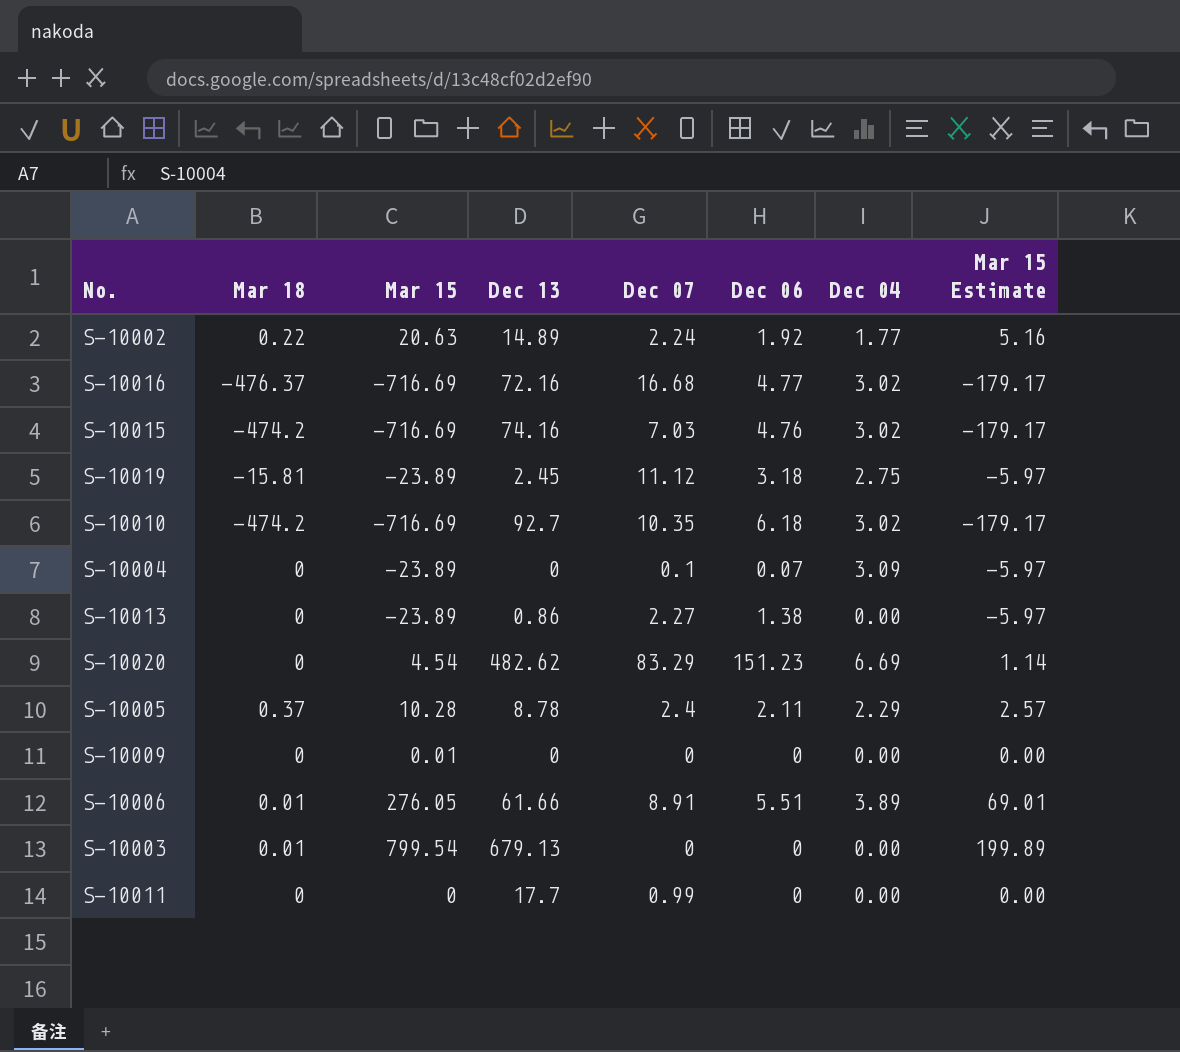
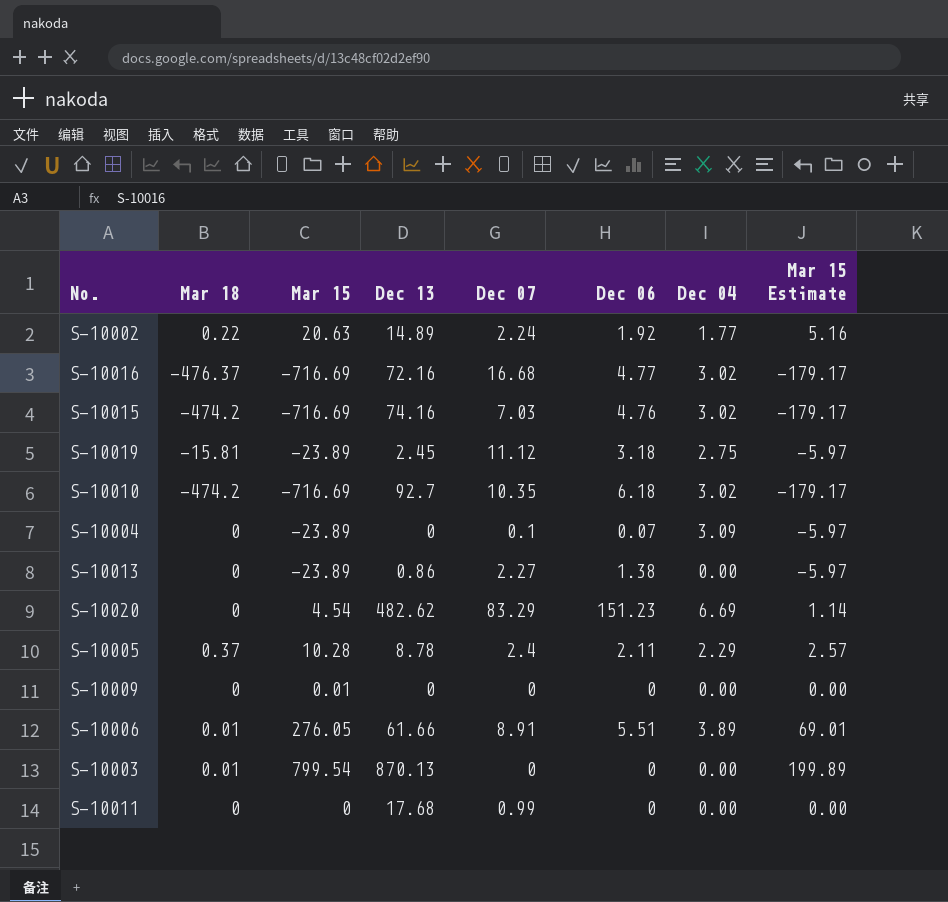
S-10003 | Dec 13: 679.13 -> 870.13
S-10011 | Dec 13: 17.7 -> 17.68

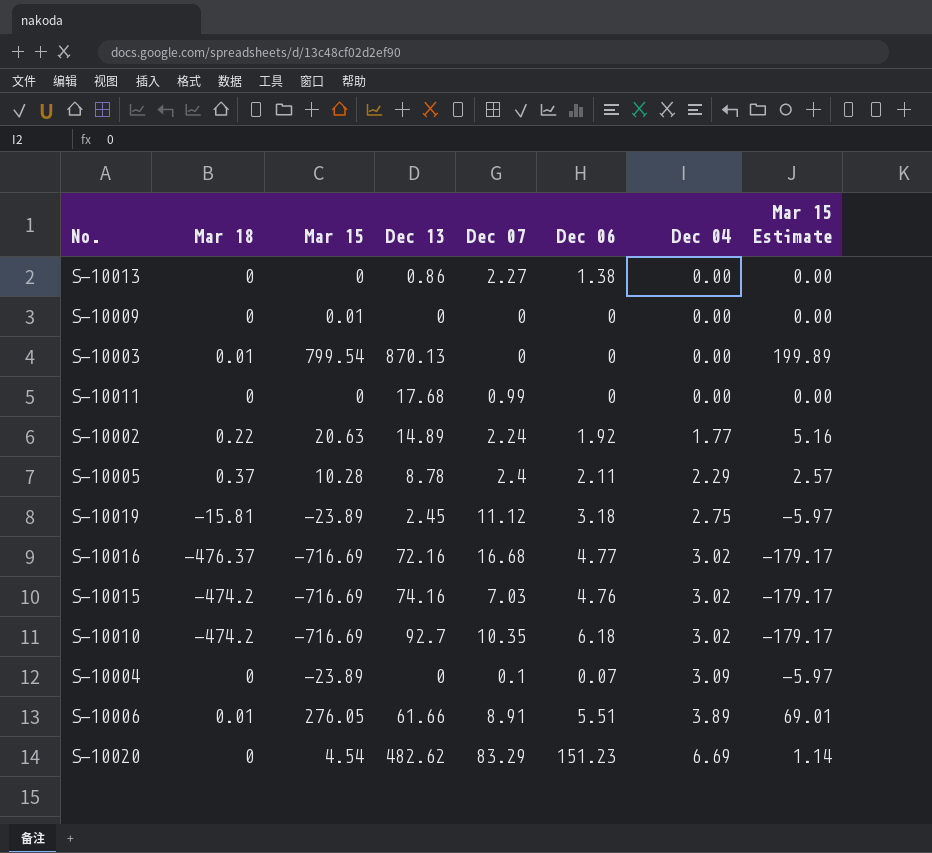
row order: none -> Dec 04 ascending
S-10013 | Mar 15: -23.89 -> 0
S-10013 | Mar 15 Estimate: -5.97 -> 0.00

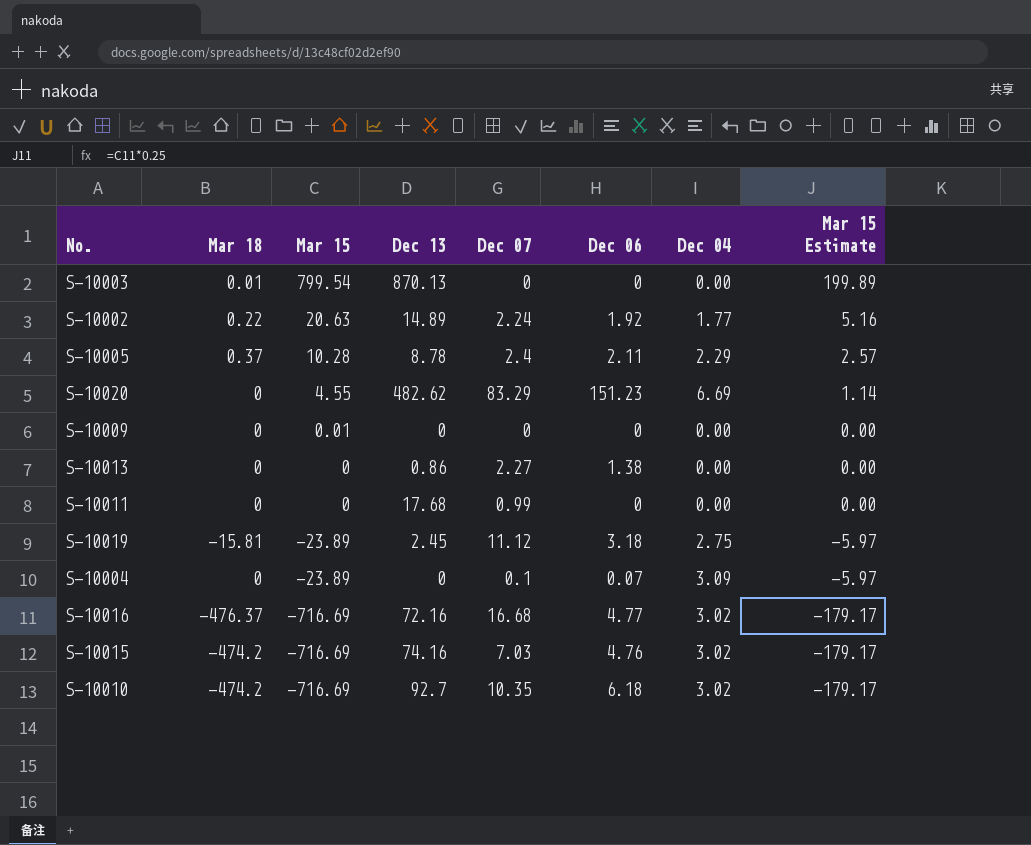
row order: Dec 04 ascending -> Mar 15 descending
row S-10006: 0.01 | 276.05 | 61.66 | 8.91 | 5.51 | 3.89 | 69.01 -> none
S-10020 | Mar 15: 4.54 -> 4.55

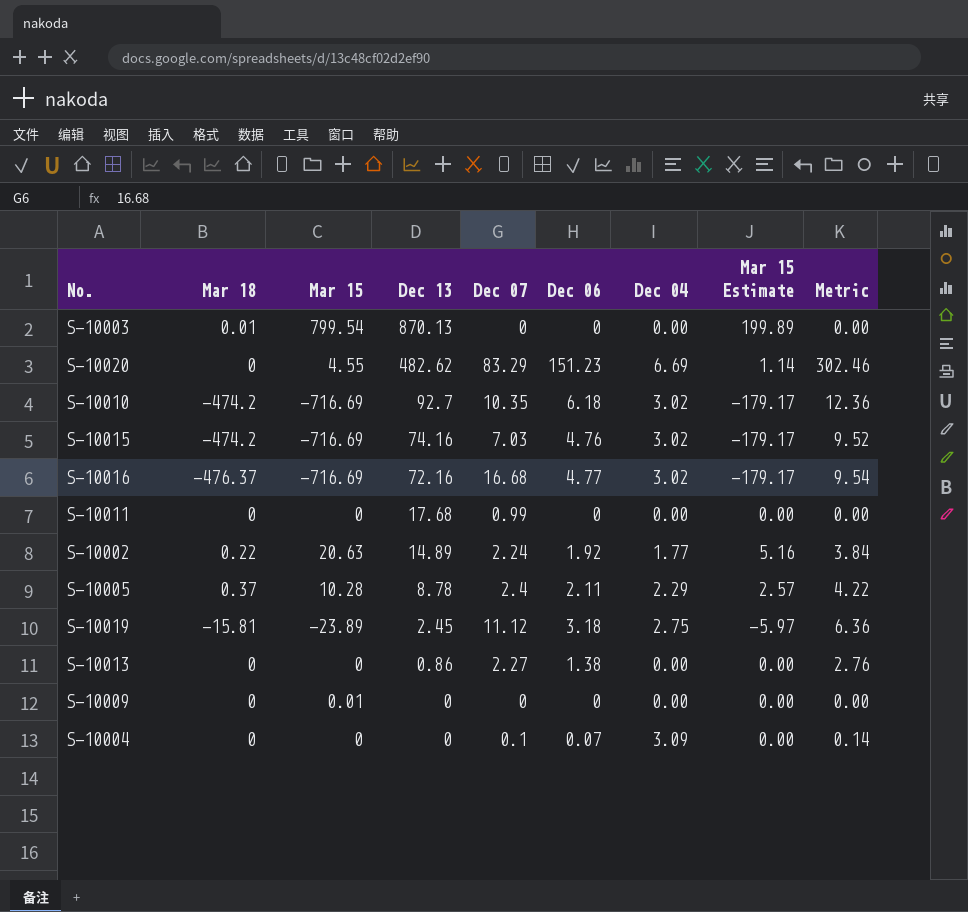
row order: Mar 15 descending -> Dec 13 descending
column Metric | formula: none -> [Dec 06] * 2
S-10004 | Mar 15: -23.89 -> 0
S-10004 | Mar 15 Estimate: -5.97 -> 0.00

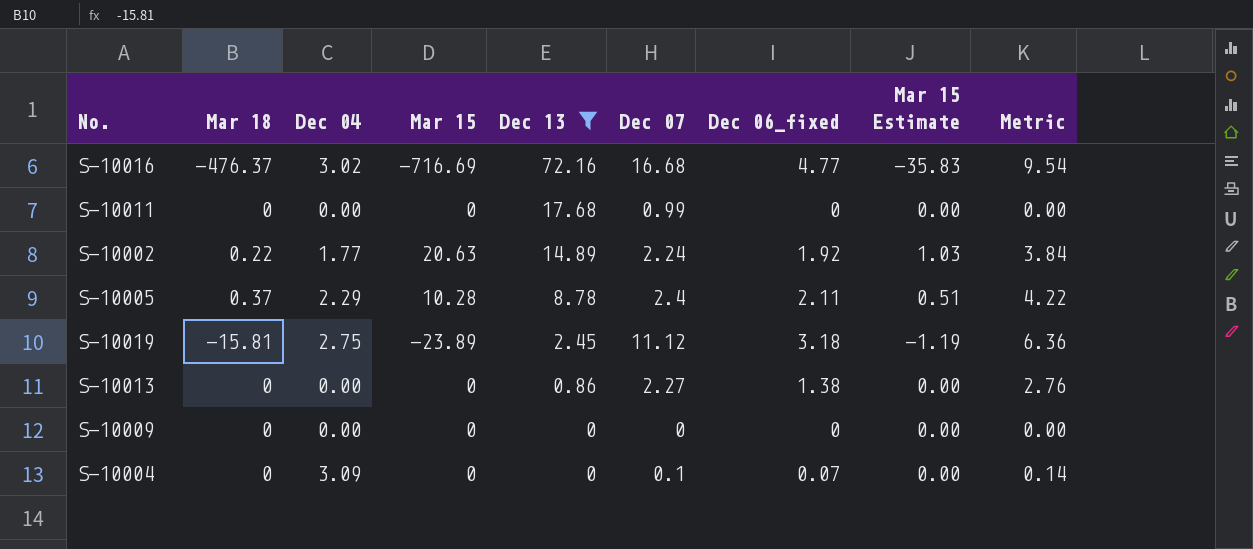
filter: none -> Dec 13 <= 72.16
column Dec 04 | position: 7 -> 3
column name: Dec 06 -> Dec 06_fixed
column Mar 15 Estimate | formula: [Mar 15] * 0.25 -> [Mar 15] * 0.05
S-10009 | Mar 15: 0.01 -> 0

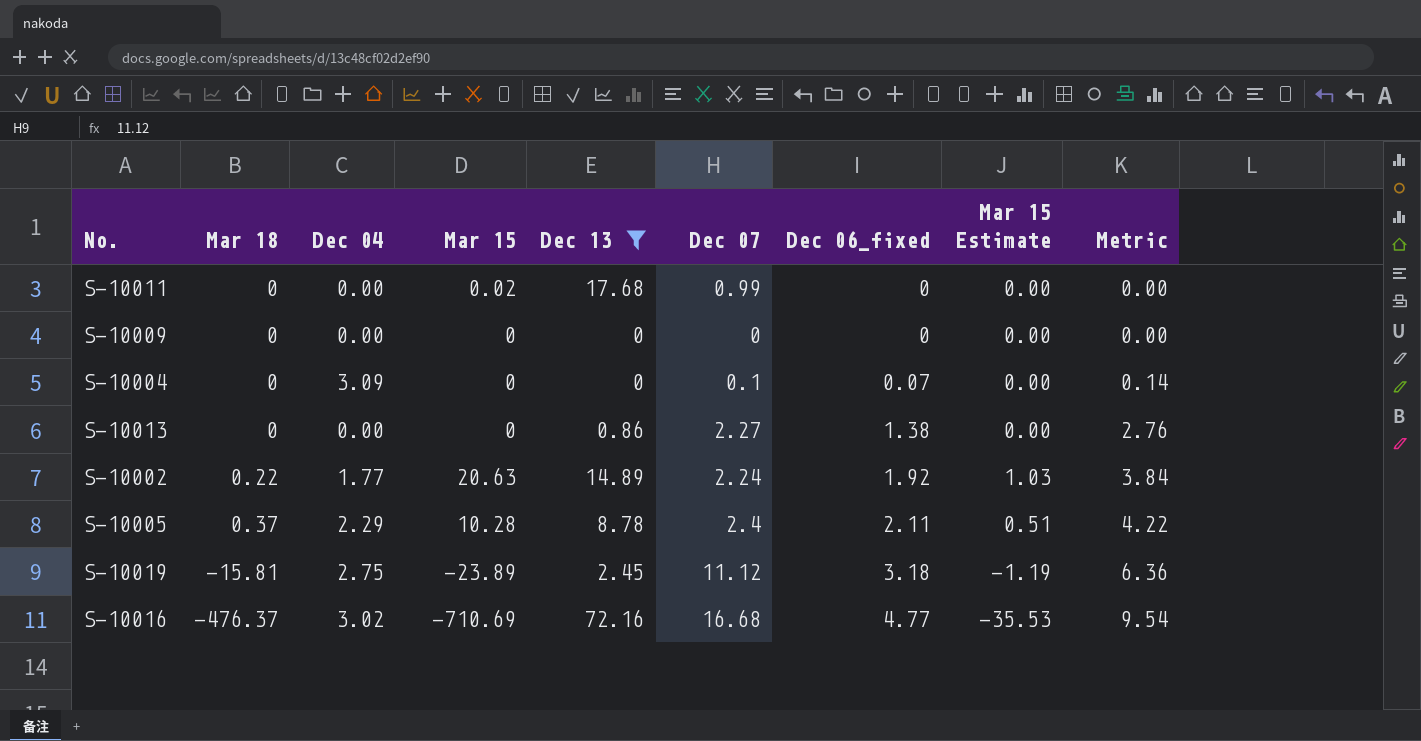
row order: Dec 13 descending -> Dec 06_fixed ascending
S-10011 | Mar 15: 0 -> 0.02
S-10016 | Mar 15: -716.69 -> -710.69
S-10016 | Mar 15 Estimate: -35.83 -> -35.53

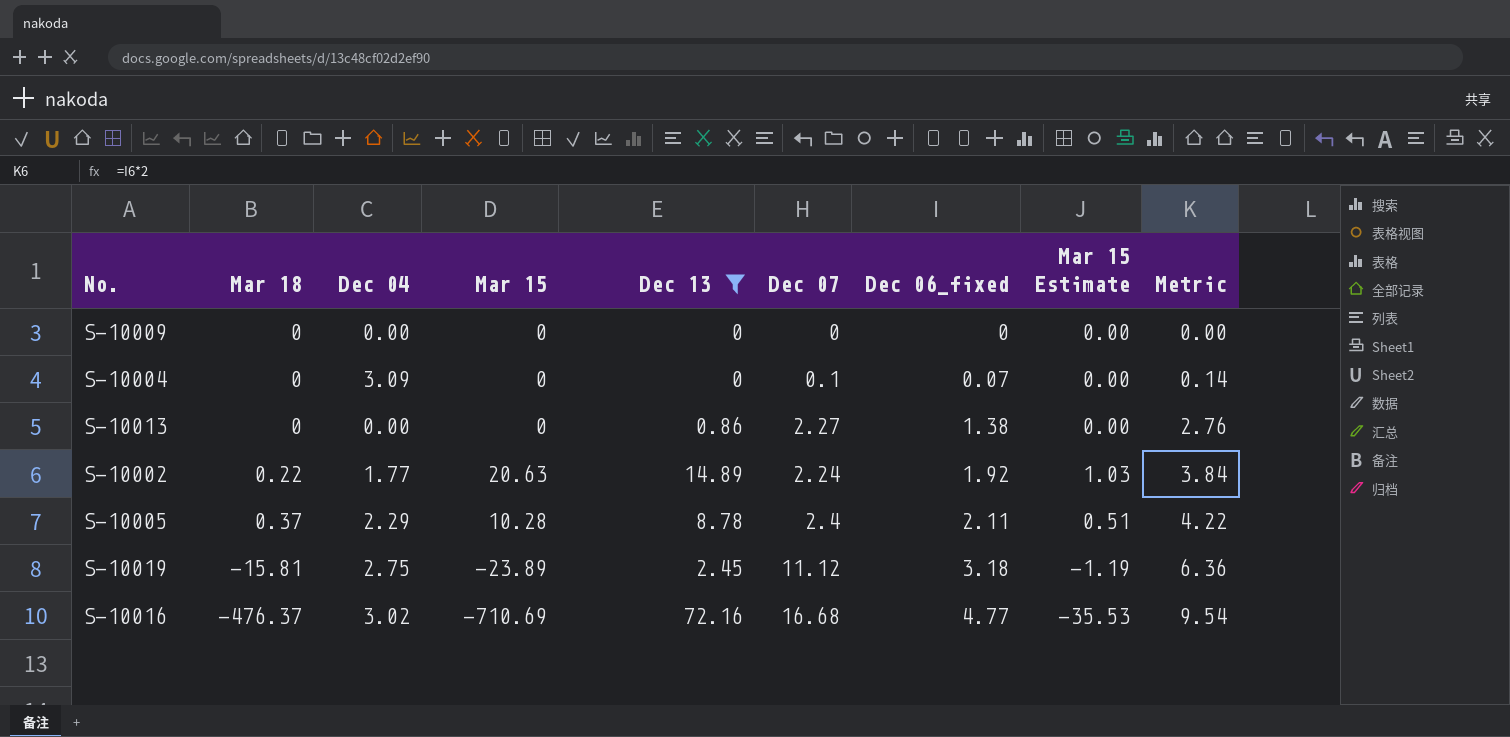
row S-10011: 0 | 0.00 | 0.02 | 17.68 | 0.99 | 0 | 0.00 | 0.00 -> none

